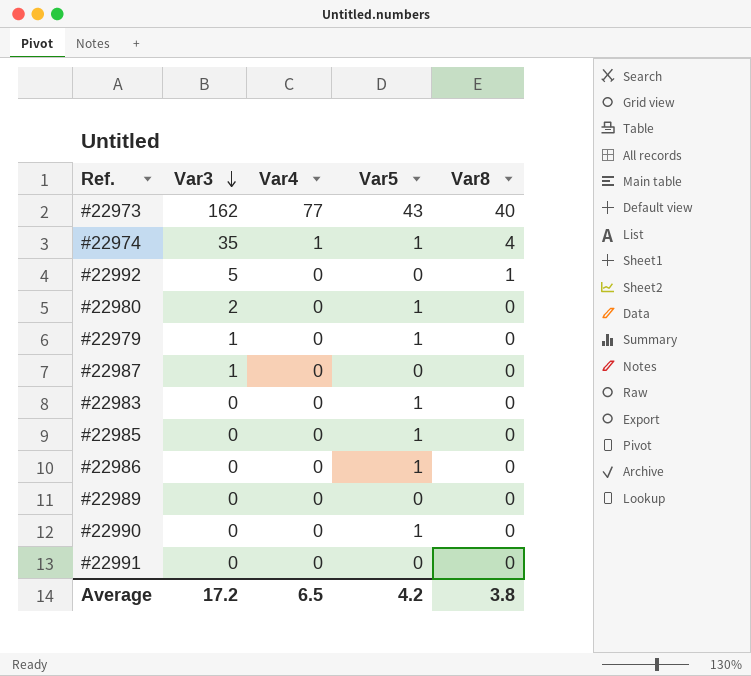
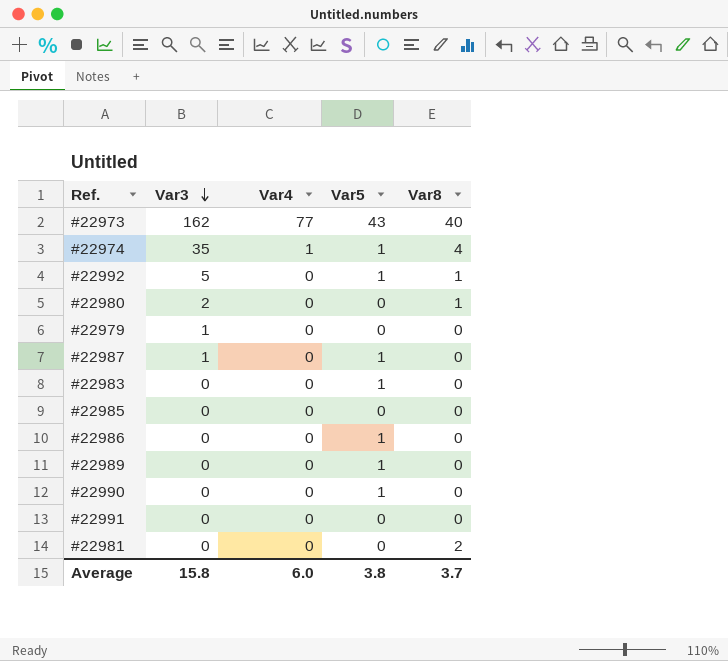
#22992 | Var5: 0 -> 1
#22980 | Var5: 1 -> 0
#22980 | Var8: 0 -> 1
#22979 | Var5: 1 -> 0
#22987 | Var5: 0 -> 1
#22985 | Var5: 1 -> 0
#22989 | Var5: 0 -> 1
row #22981: none -> 0 | 0 | 0 | 2
Average | Var3: 17.2 -> 15.8
Average | Var4: 6.5 -> 6.0
Average | Var5: 4.2 -> 3.8
Average | Var8: 3.8 -> 3.7

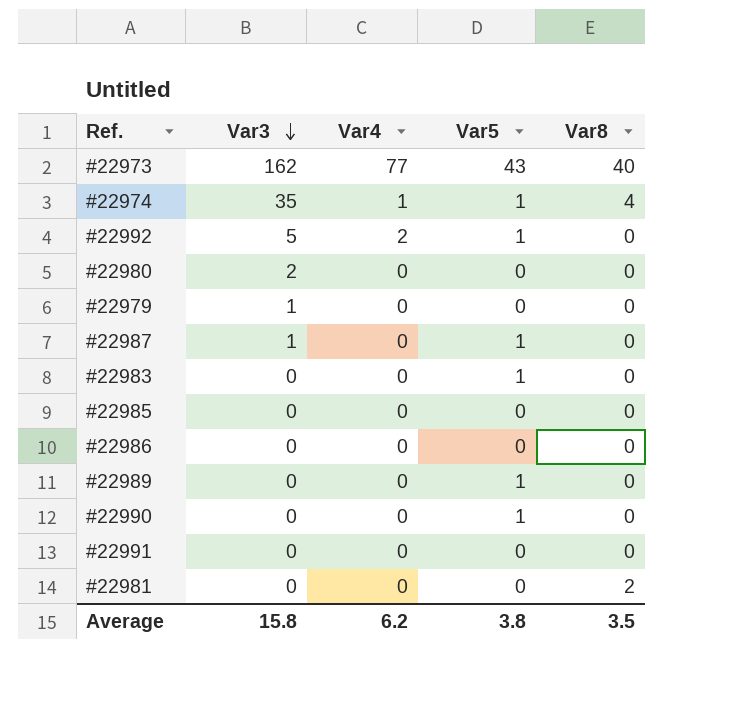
#22992 | Var4: 0 -> 2
#22992 | Var8: 1 -> 0
#22980 | Var8: 1 -> 0
#22986 | Var5: 1 -> 0
Average | Var4: 6.0 -> 6.2
Average | Var8: 3.7 -> 3.5

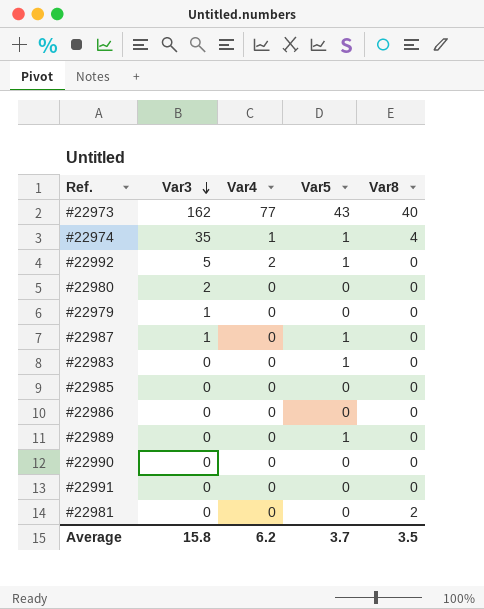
#22990 | Var5: 1 -> 0
Average | Var5: 3.8 -> 3.7

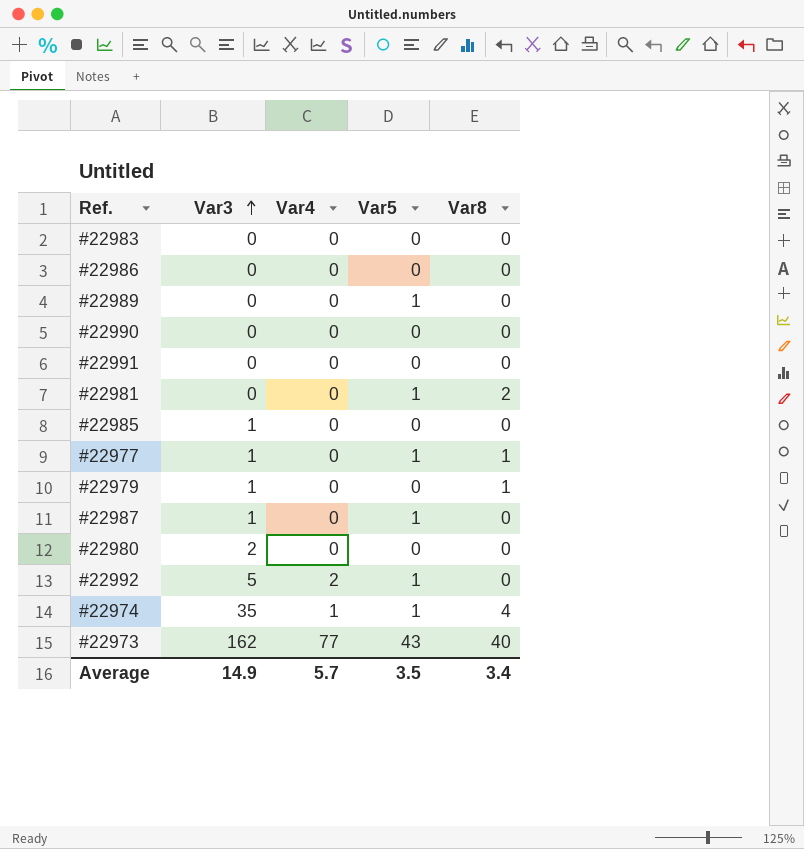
row order: Var3 descending -> Var3 ascending
#22983 | Var5: 1 -> 0
#22981 | Var5: 0 -> 1
#22985 | Var3: 0 -> 1
row #22977: none -> 1 | 0 | 1 | 1
#22979 | Var8: 0 -> 1
Average | Var3: 15.8 -> 14.9
Average | Var4: 6.2 -> 5.7
Average | Var5: 3.7 -> 3.5
Average | Var8: 3.5 -> 3.4

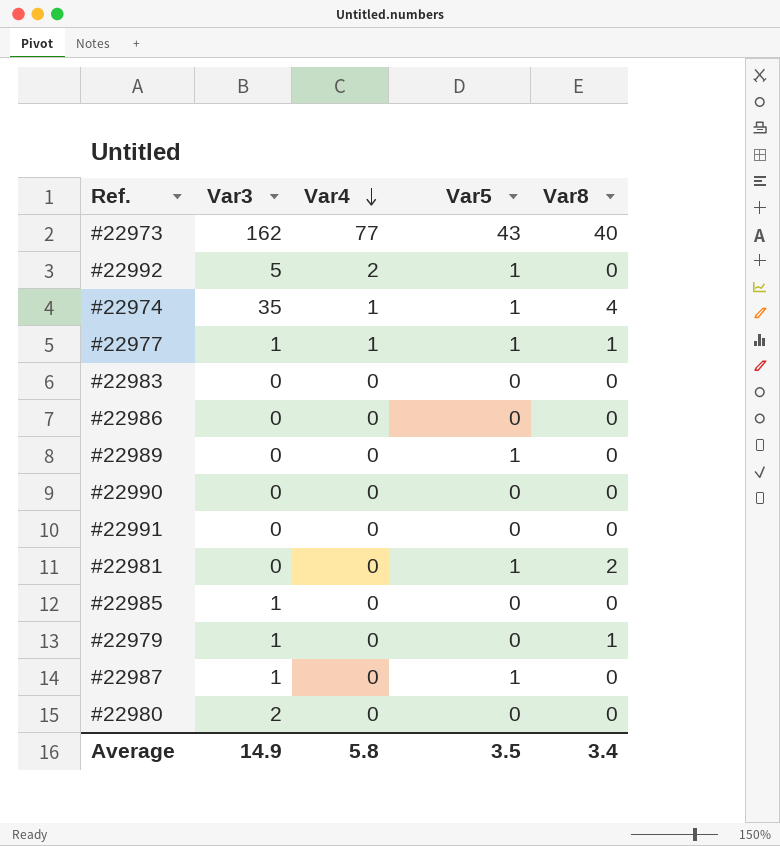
row order: Var3 ascending -> Var4 descending
#22977 | Var4: 0 -> 1
Average | Var4: 5.7 -> 5.8

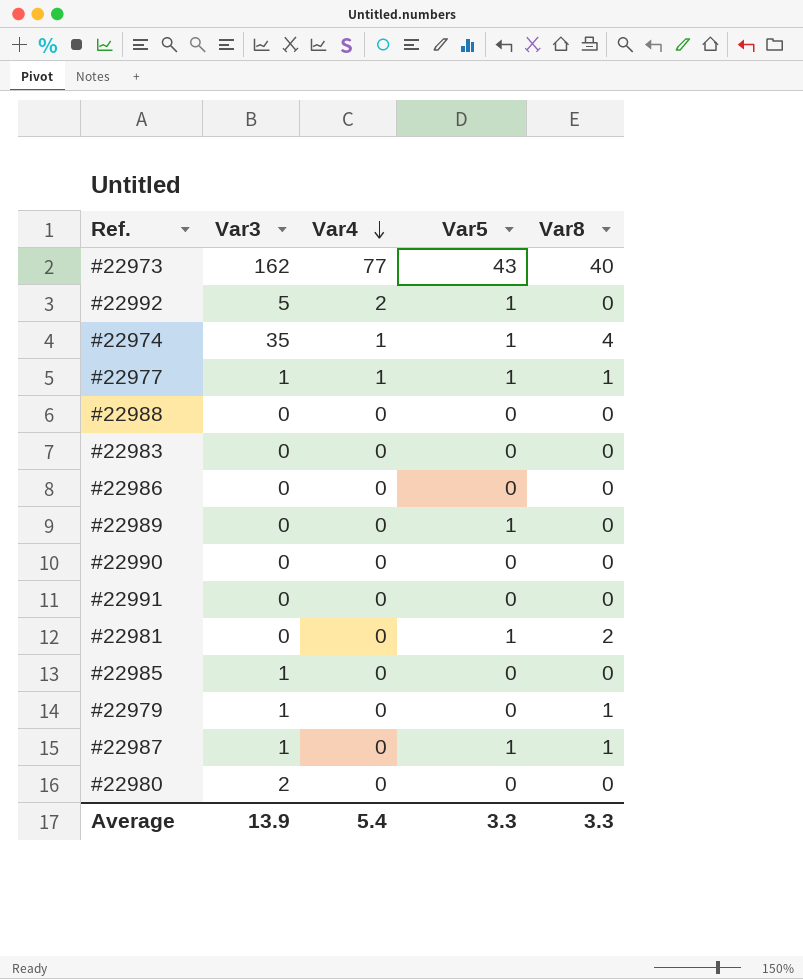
row #22988: none -> 0 | 0 | 0 | 0
#22987 | Var8: 0 -> 1
Average | Var3: 14.9 -> 13.9
Average | Var4: 5.8 -> 5.4
Average | Var5: 3.5 -> 3.3
Average | Var8: 3.4 -> 3.3

